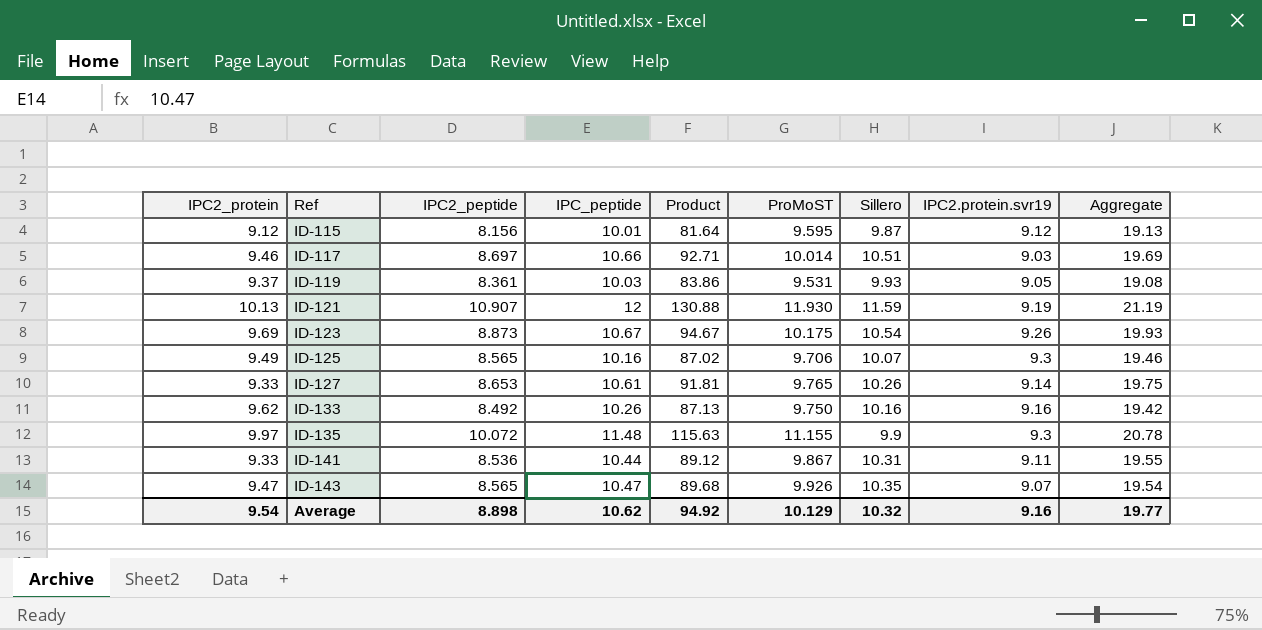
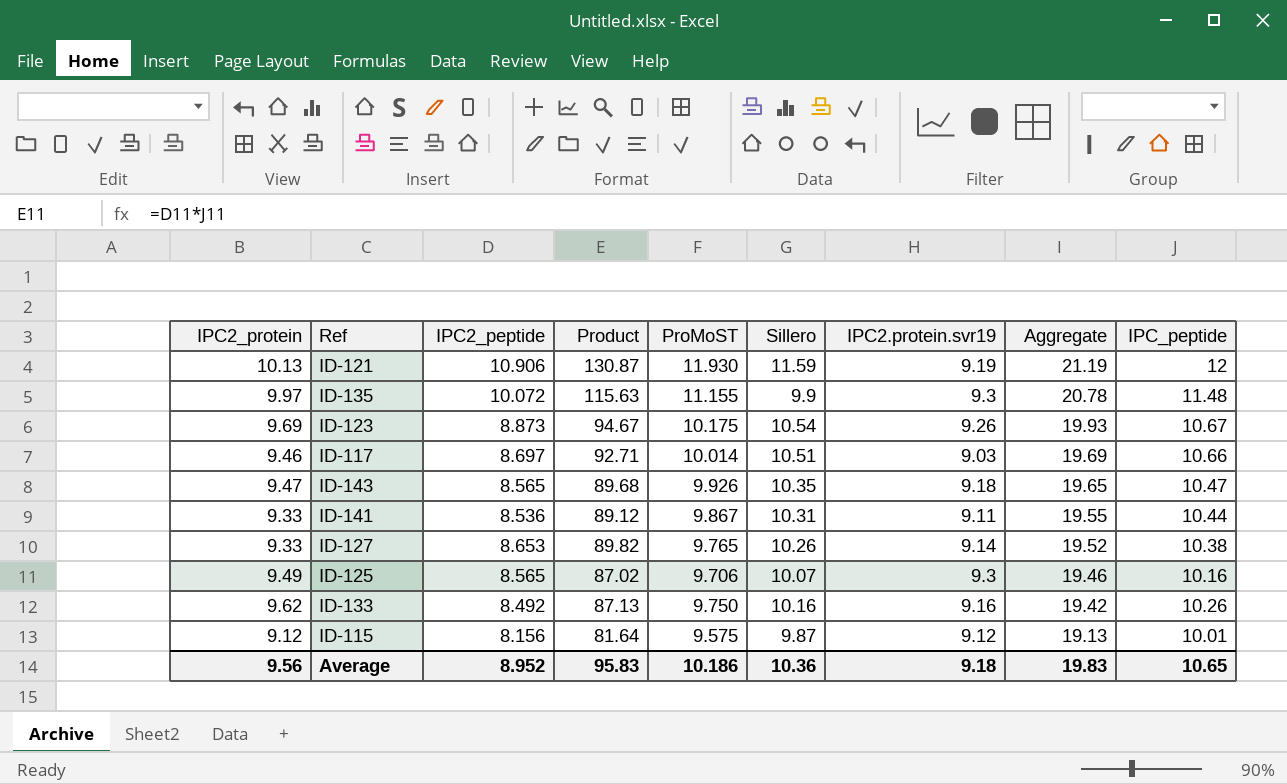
row order: Ref ascending -> Aggregate descending
column IPC_peptide | position: 4 -> 9
row ID-119: 9.37 | 8.361 | 10.03 | 83.86 | 9.531 | 9.93 | 9.05 | 19.08 -> none
ID-121 | IPC2_peptide: 10.907 -> 10.906
ID-121 | Product: 130.88 -> 130.87
ID-143 | IPC2.protein.svr19: 9.07 -> 9.18
ID-143 | Aggregate: 19.54 -> 19.65
ID-127 | Product: 91.81 -> 89.82
ID-127 | Aggregate: 19.75 -> 19.52
ID-127 | IPC_peptide: 10.61 -> 10.38
ID-115 | ProMoST: 9.595 -> 9.575
Average | IPC2_protein: 9.54 -> 9.56
Average | IPC2_peptide: 8.898 -> 8.952
Average | Product: 94.92 -> 95.83
Average | ProMoST: 10.129 -> 10.186
Average | Sillero: 10.32 -> 10.36
Average | IPC2.protein.svr19: 9.16 -> 9.18
Average | Aggregate: 19.77 -> 19.83
Average | IPC_peptide: 10.62 -> 10.65

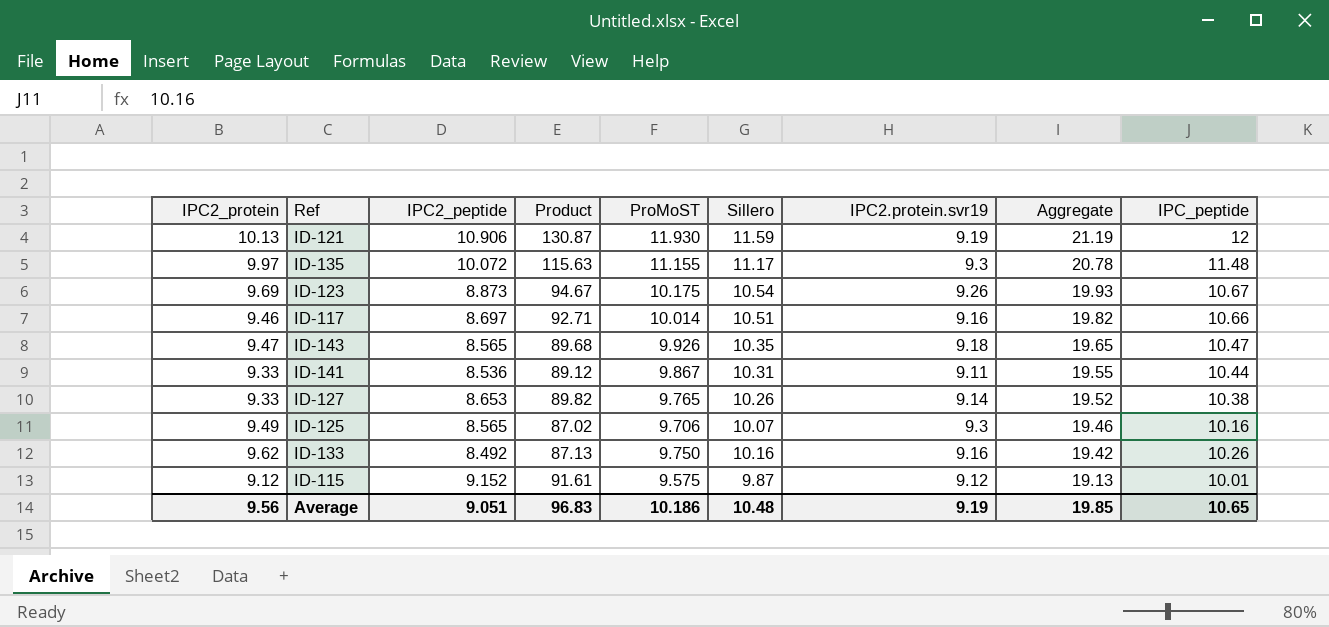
ID-135 | Sillero: 9.9 -> 11.17
ID-117 | IPC2.protein.svr19: 9.03 -> 9.16
ID-117 | Aggregate: 19.69 -> 19.82
ID-115 | IPC2_peptide: 8.156 -> 9.152
ID-115 | Product: 81.64 -> 91.61
Average | IPC2_peptide: 8.952 -> 9.051
Average | Product: 95.83 -> 96.83
Average | Sillero: 10.36 -> 10.48
Average | IPC2.protein.svr19: 9.18 -> 9.19
Average | Aggregate: 19.83 -> 19.85

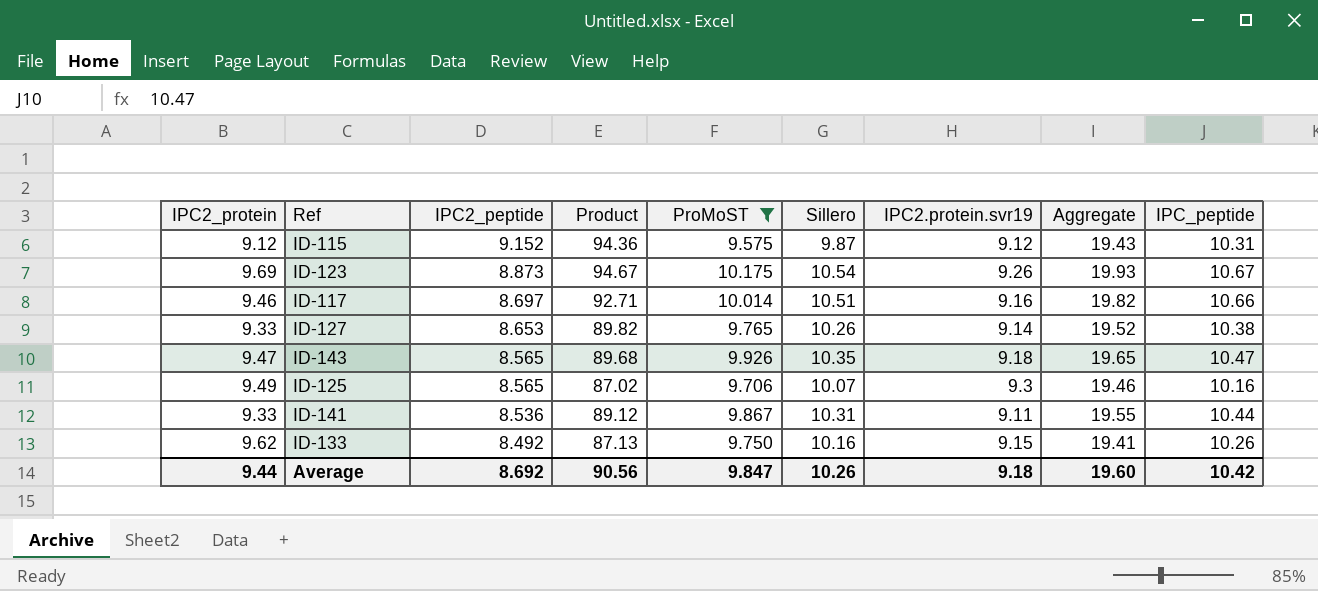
filter: none -> ProMoST <= 10.175
row order: Aggregate descending -> IPC2_peptide descending
ID-115 | Product: 91.61 -> 94.36
ID-115 | Aggregate: 19.13 -> 19.43
ID-115 | IPC_peptide: 10.01 -> 10.31
ID-133 | IPC2.protein.svr19: 9.16 -> 9.15
ID-133 | Aggregate: 19.42 -> 19.41
Average | IPC2_protein: 9.56 -> 9.44
Average | IPC2_peptide: 9.051 -> 8.692
Average | Product: 96.83 -> 90.56
Average | ProMoST: 10.186 -> 9.847
Average | Sillero: 10.48 -> 10.26
Average | IPC2.protein.svr19: 9.19 -> 9.18
Average | Aggregate: 19.85 -> 19.60
Average | IPC_peptide: 10.65 -> 10.42

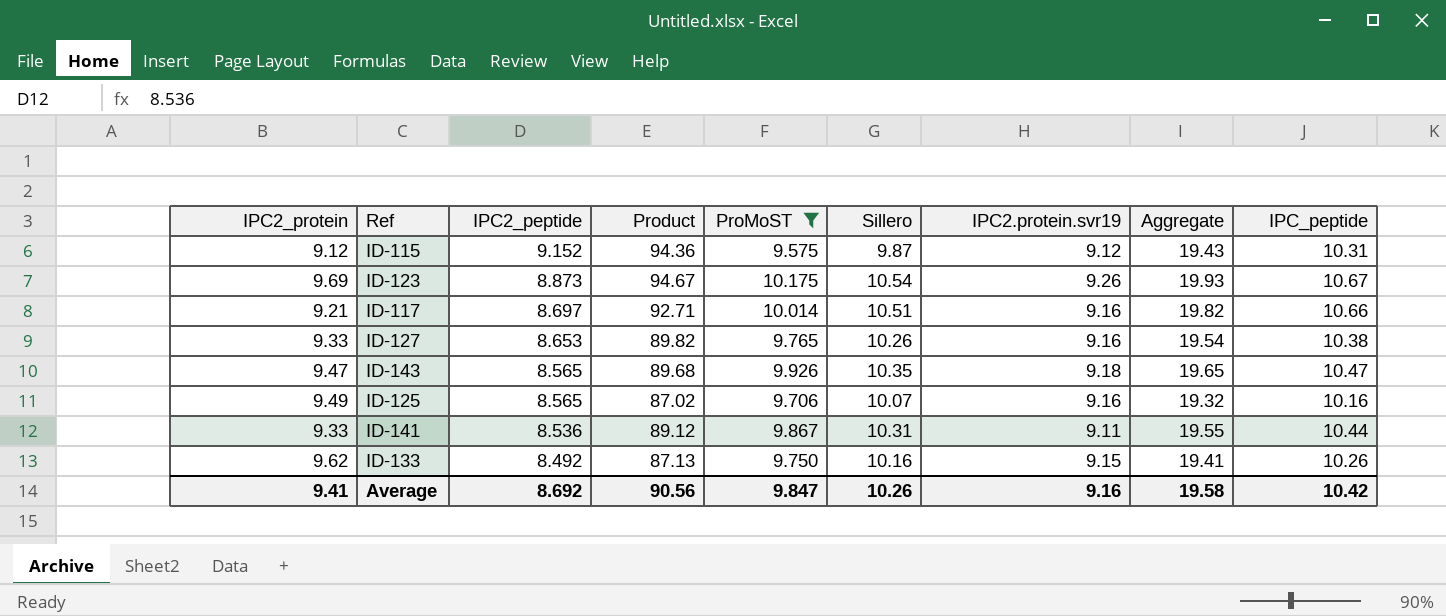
ID-117 | IPC2_protein: 9.46 -> 9.21
ID-127 | IPC2.protein.svr19: 9.14 -> 9.16
ID-127 | Aggregate: 19.52 -> 19.54
ID-125 | IPC2.protein.svr19: 9.3 -> 9.16
ID-125 | Aggregate: 19.46 -> 19.32
Average | IPC2_protein: 9.44 -> 9.41
Average | IPC2.protein.svr19: 9.18 -> 9.16
Average | Aggregate: 19.60 -> 19.58

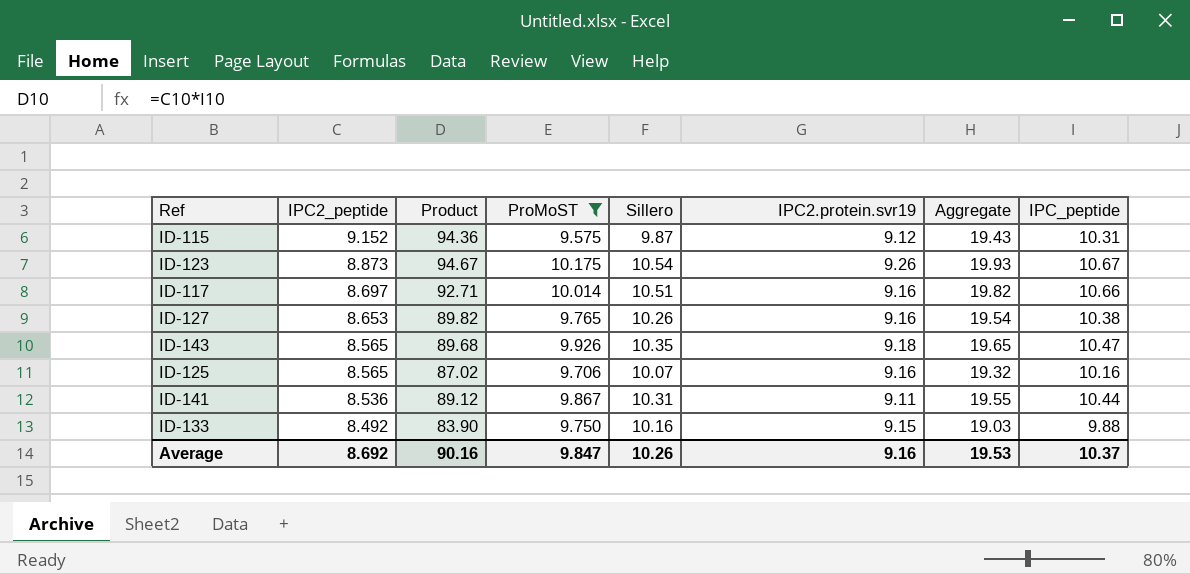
column IPC2_protein | position: 1 -> none
ID-133 | Product: 87.13 -> 83.90
ID-133 | Aggregate: 19.41 -> 19.03
ID-133 | IPC_peptide: 10.26 -> 9.88
Average | Product: 90.56 -> 90.16
Average | Aggregate: 19.58 -> 19.53
Average | IPC_peptide: 10.42 -> 10.37

